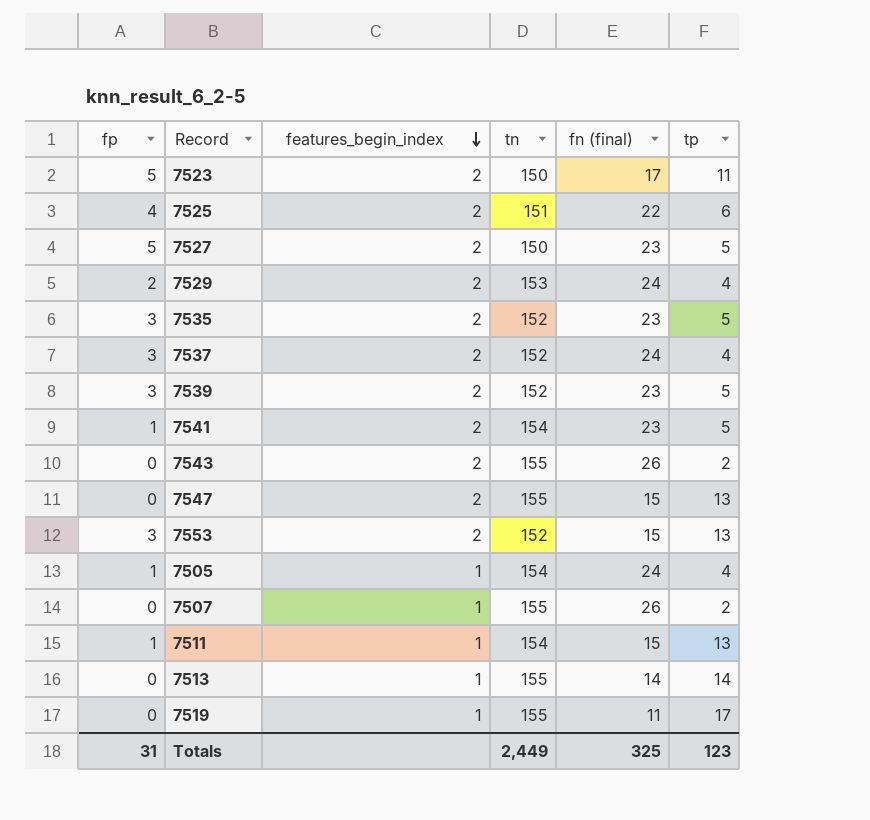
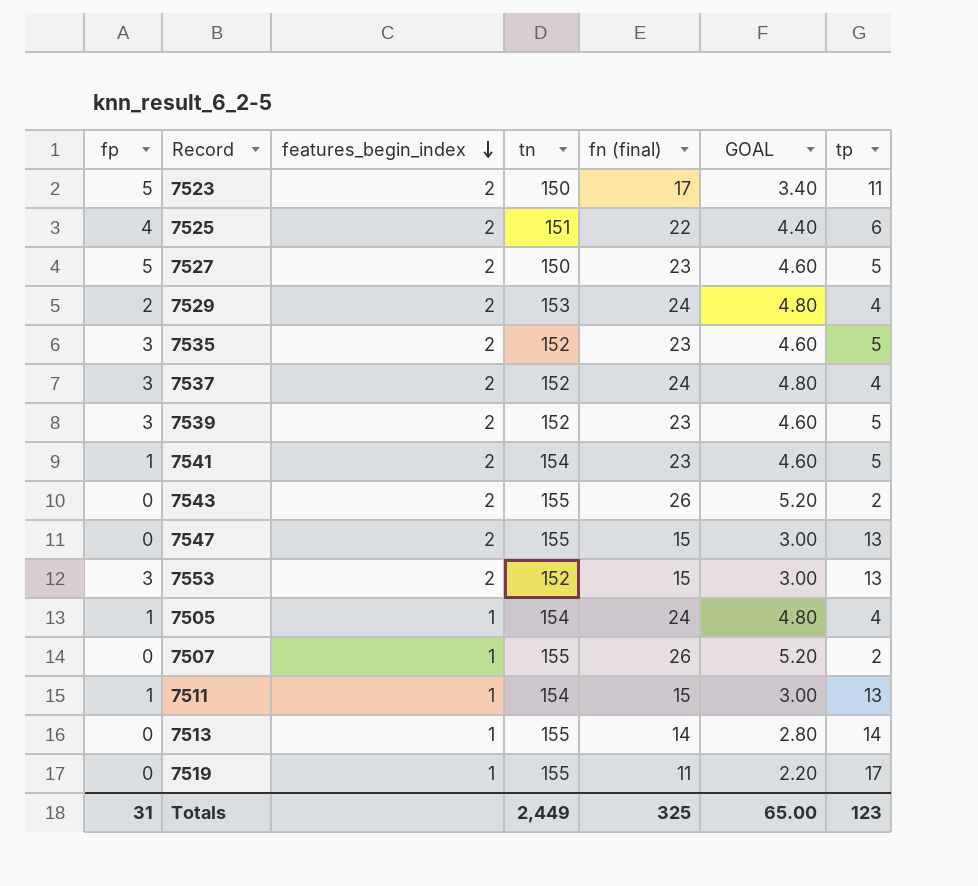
column GOAL | formula: none -> [fn (final)] * 0.2

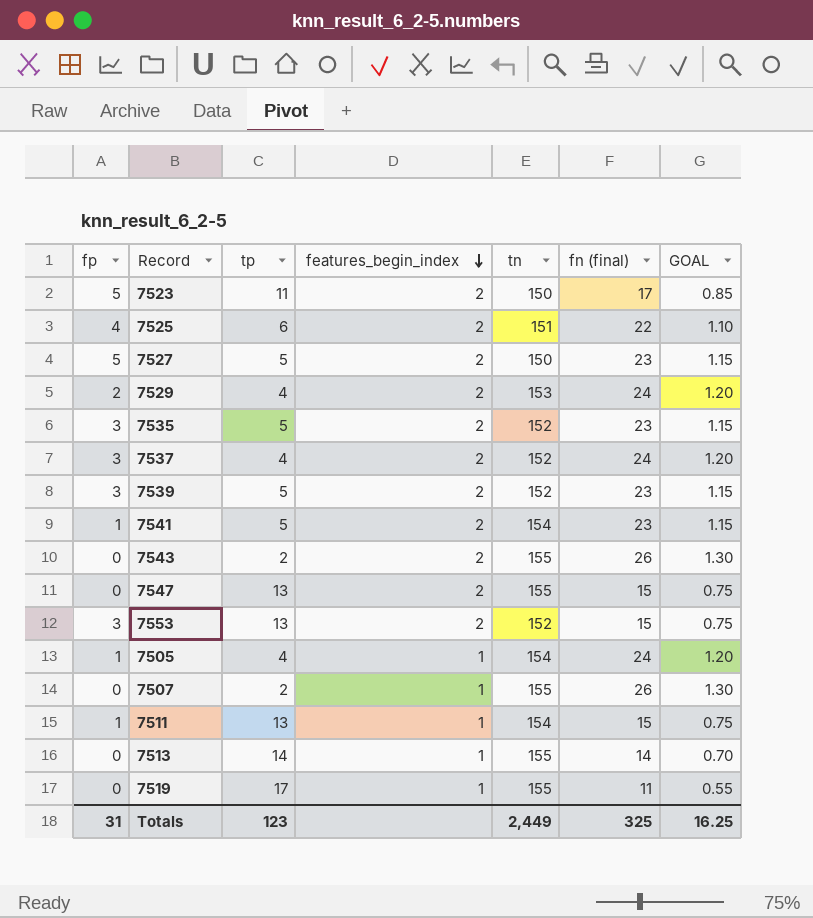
column tp | position: 7 -> 3
column GOAL | formula: [fn (final)] * 0.2 -> [fn (final)] * 0.05
Totals | GOAL: 65.00 -> 16.25

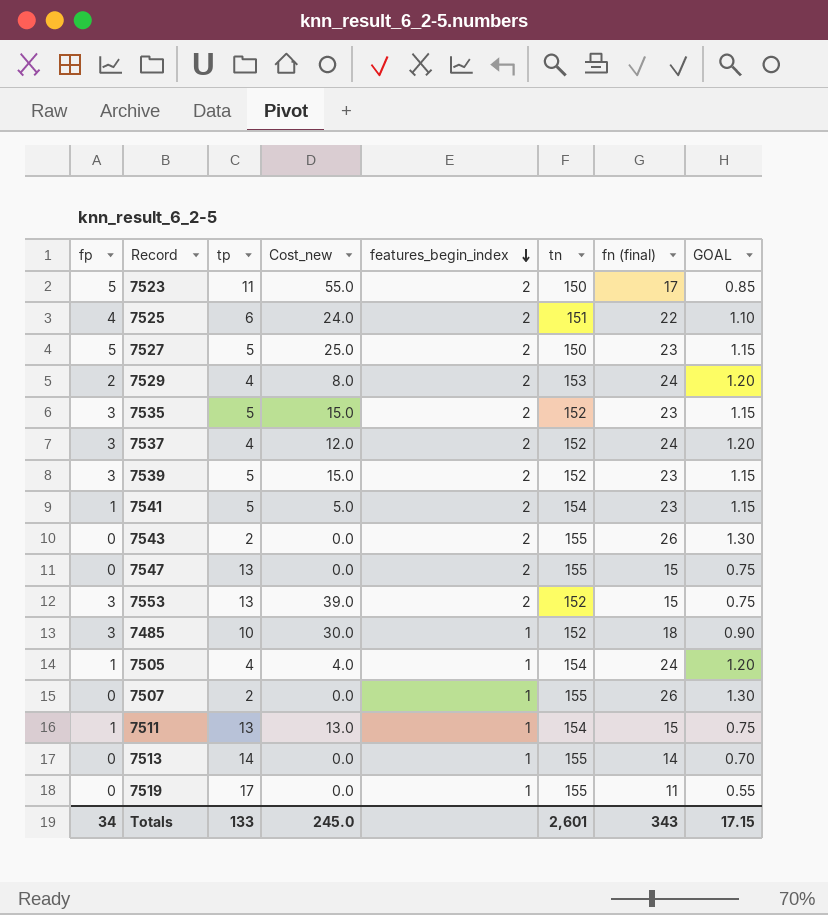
column Cost_new | formula: none -> [fp] * [tp]
row 7485: none -> 3 | 10 | 30.0 | 1 | 152 | 18 | 0.90
Totals | fp: 31 -> 34
Totals | tp: 123 -> 133
Totals | tn: 2,449 -> 2,601
Totals | fn (final): 325 -> 343
Totals | GOAL: 16.25 -> 17.15

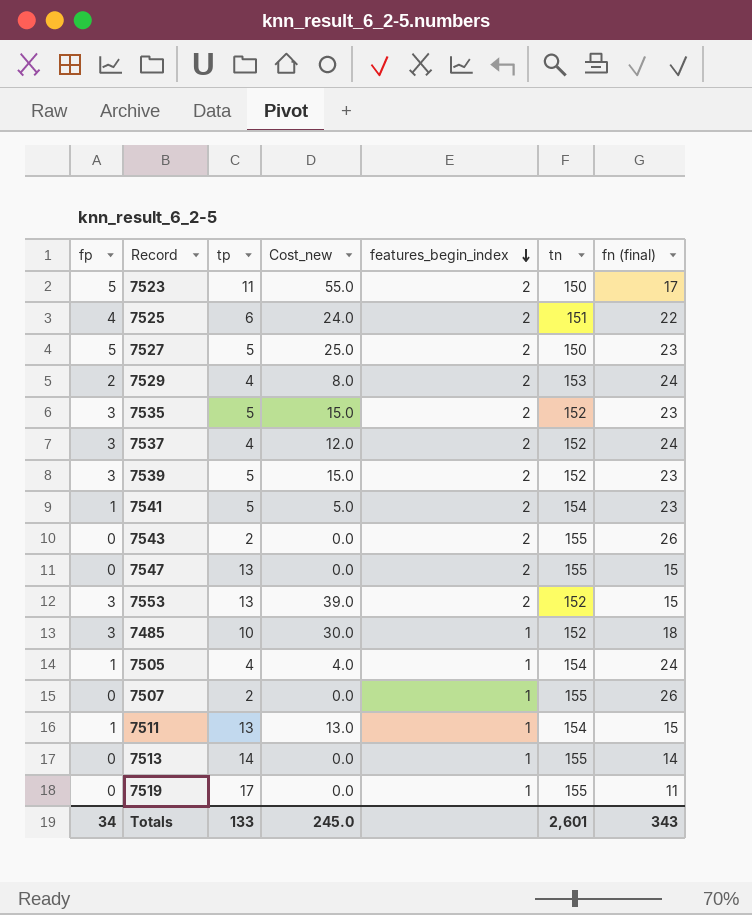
column GOAL | formula: [fn (final)] * 0.05 -> none

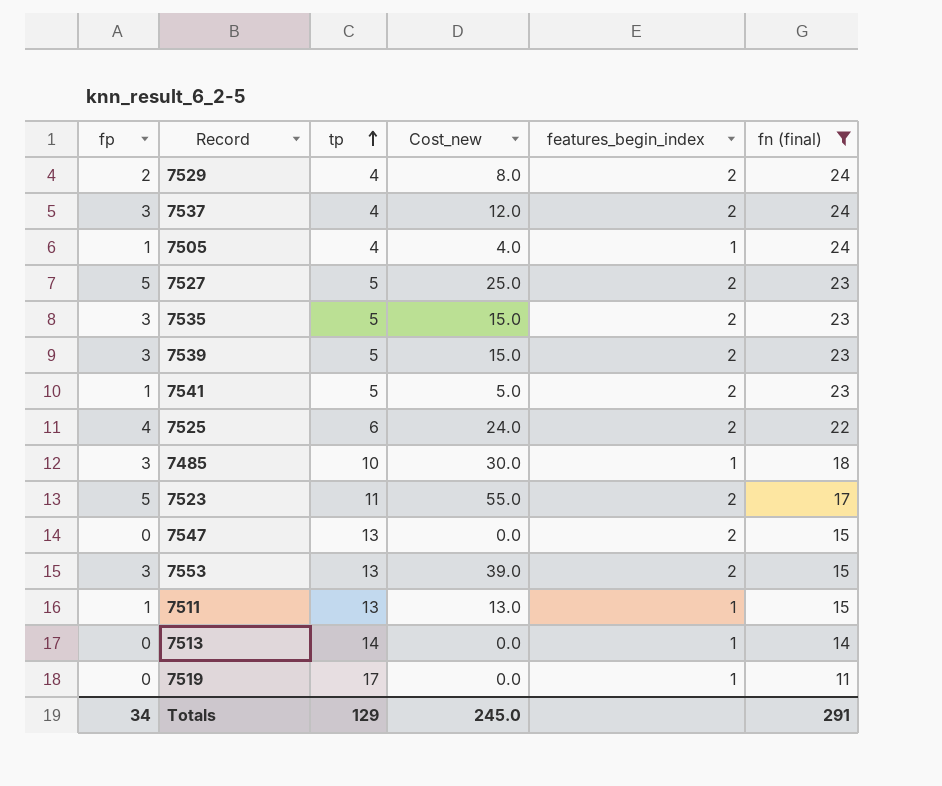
filter: none -> fn (final) != 26
row order: features_begin_index descending -> tp ascending
column tn | position: 6 -> none
Totals | tp: 133 -> 129
Totals | fn (final): 343 -> 291

